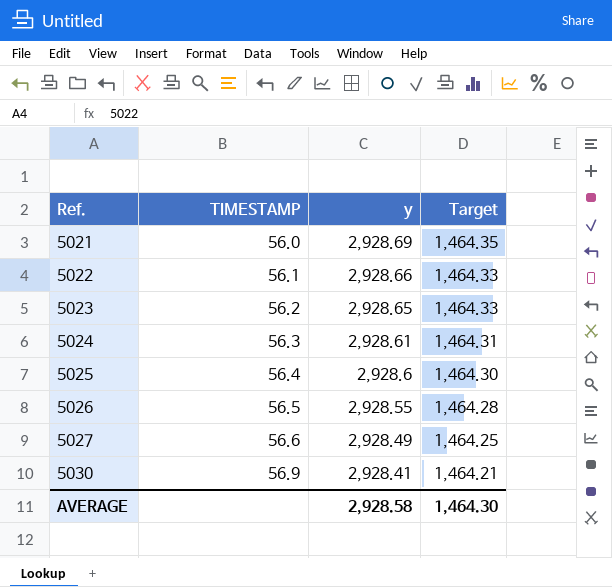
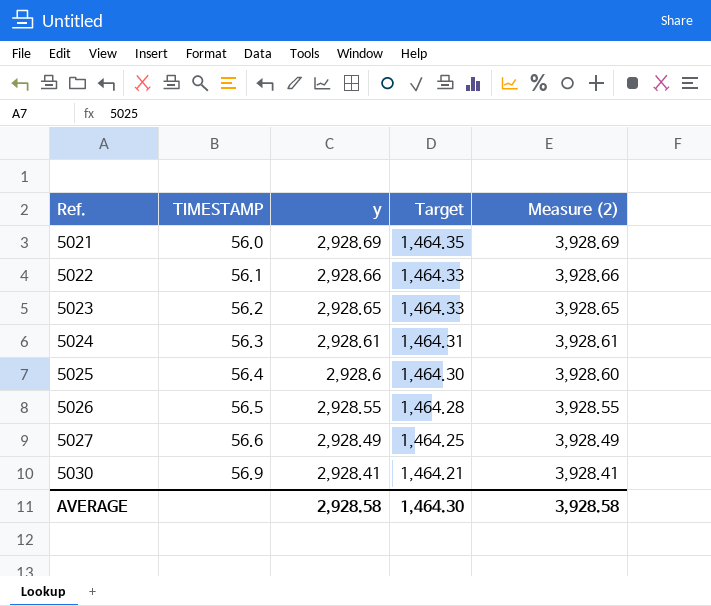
column Measure (2) | formula: none -> [y] + 1000

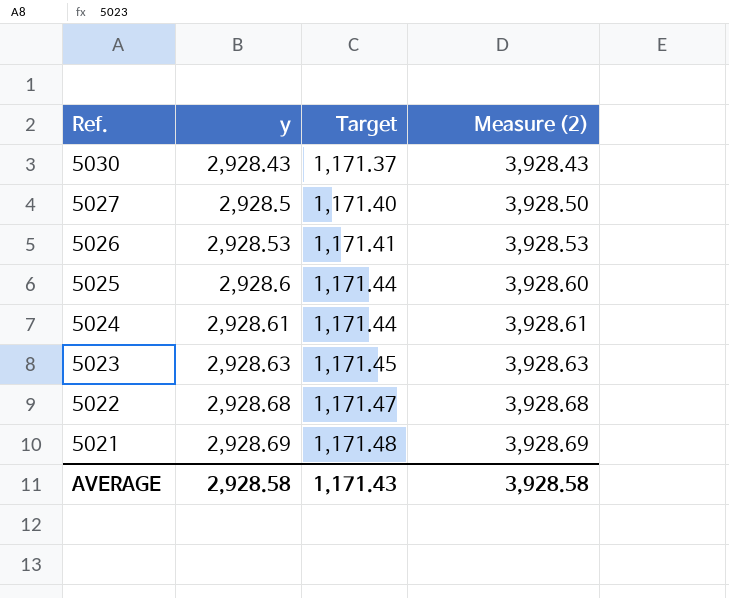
row order: Ref. ascending -> Ref. descending
column TIMESTAMP | position: 2 -> none
column Target | formula: [y] * 0.5 -> [y] * 0.4
5030 | y: 2,928.41 -> 2,928.43
5030 | Measure (2): 3,928.41 -> 3,928.43
5027 | y: 2,928.49 -> 2,928.5
5027 | Measure (2): 3,928.49 -> 3,928.50
5026 | y: 2,928.55 -> 2,928.53
5026 | Measure (2): 3,928.55 -> 3,928.53
5023 | y: 2,928.65 -> 2,928.63
5023 | Measure (2): 3,928.65 -> 3,928.63
5022 | y: 2,928.66 -> 2,928.68
5022 | Measure (2): 3,928.66 -> 3,928.68
AVERAGE | Target: 1,464.30 -> 1,171.43

